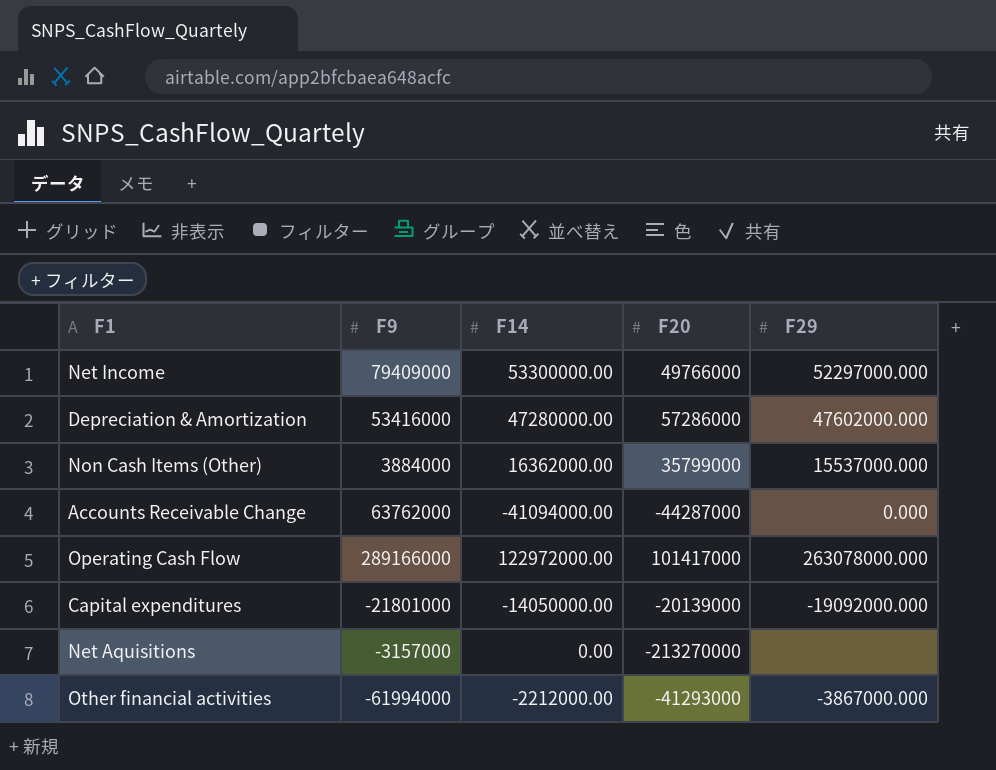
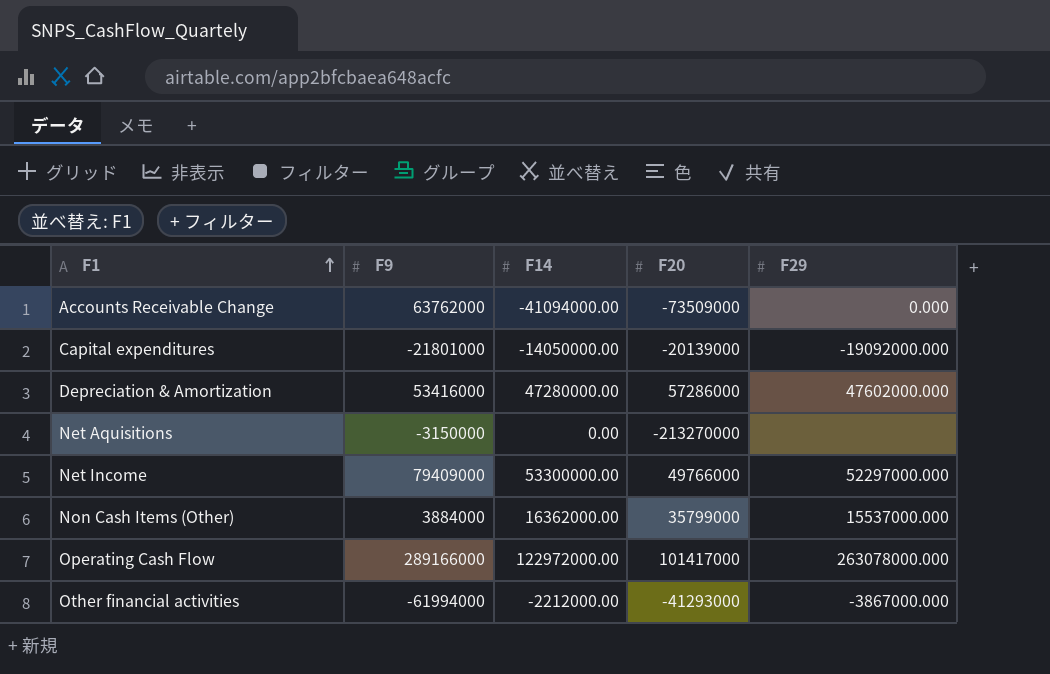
row order: none -> F1 ascending
Accounts Receivable Change | F20: -44287000 -> -73509000
Net Aquisitions | F9: -3157000 -> -3150000

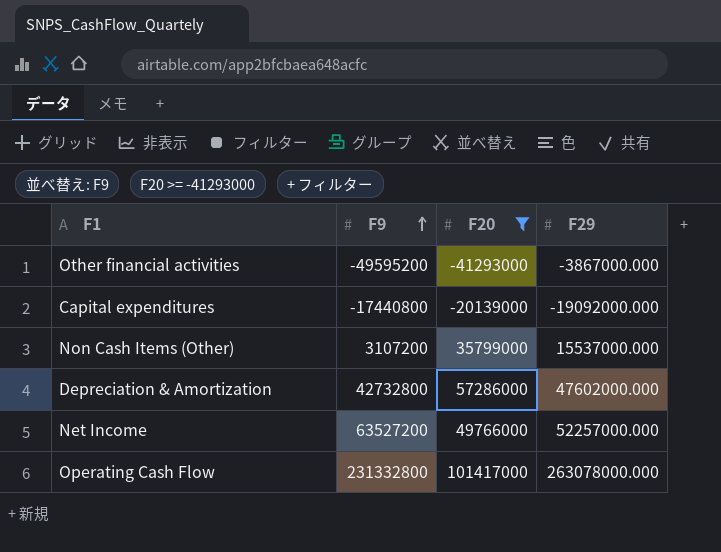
filter: none -> F20 >= -41293000
row order: F1 ascending -> F9 ascending
column F14 | position: 3 -> none
Other financial activities | F9: -61994000 -> -49595200
Capital expenditures | F9: -21801000 -> -17440800
Non Cash Items (Other) | F9: 3884000 -> 3107200
Depreciation & Amortization | F9: 53416000 -> 42732800
Net Income | F9: 79409000 -> 63527200
Net Income | F29: 52297000.000 -> 52257000.000
Operating Cash Flow | F9: 289166000 -> 231332800

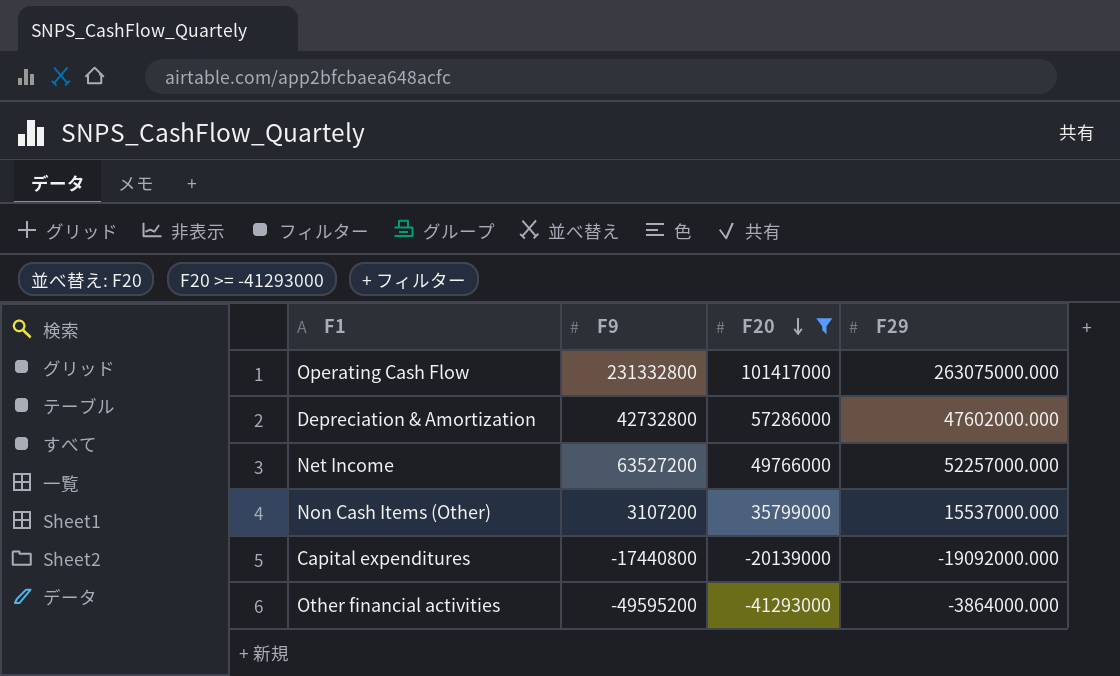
row order: F9 ascending -> F20 descending
Operating Cash Flow | F29: 263078000.000 -> 263075000.000
Other financial activities | F29: -3867000.000 -> -3864000.000

